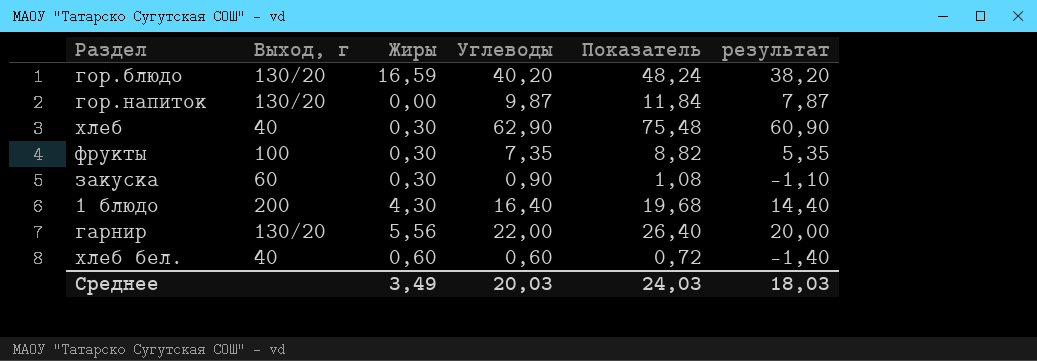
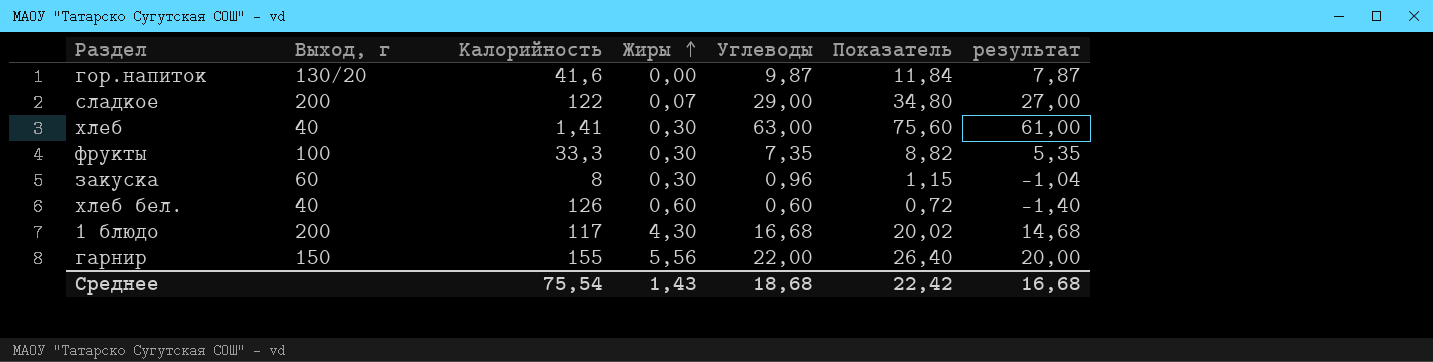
row order: none -> Жиры ascending
column Калорийность | position: none -> 3
row гор.блюдо: 130/20 | 16,59 | 40,20 | 48,24 | 38,20 -> none
row сладкое: none -> 200 | 122 | 0,07 | 29,00 | 34,80 | 27,00
хлеб | Углеводы: 62,90 -> 63,00
хлеб | Показатель: 75,48 -> 75,60
хлеб | результат: 60,90 -> 61,00
закуска | Углеводы: 0,90 -> 0,96
закуска | Показатель: 1,08 -> 1,15
закуска | результат: -1,10 -> -1,04
1 блюдо | Углеводы: 16,40 -> 16,68
1 блюдо | Показатель: 19,68 -> 20,02
1 блюдо | результат: 14,40 -> 14,68
гарнир | Выход, г: 130/20 -> 150
Среднее | Жиры: 3,49 -> 1,43
Среднее | Углеводы: 20,03 -> 18,68
Среднее | Показатель: 24,03 -> 22,42
Среднее | результат: 18,03 -> 16,68

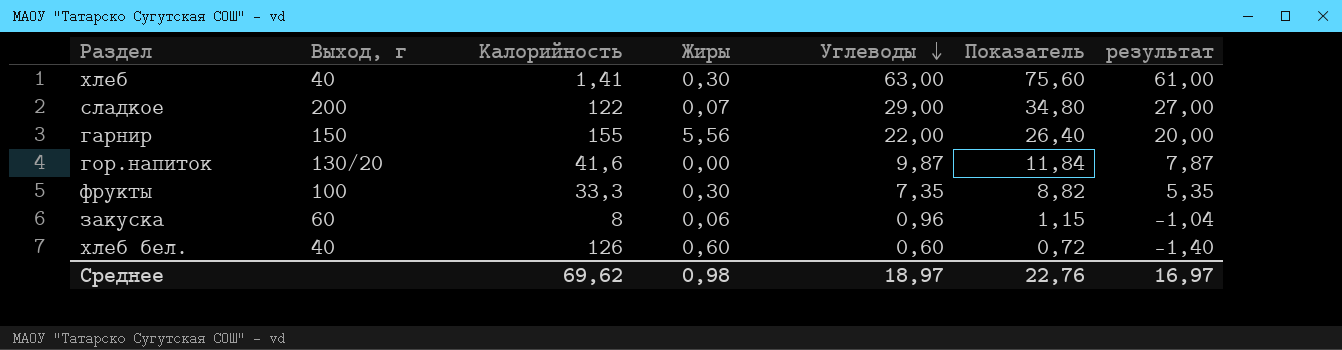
row order: Жиры ascending -> Углеводы descending
row 1 блюдо: 200 | 117 | 4,30 | 16,68 | 20,02 | 14,68 -> none
закуска | Жиры: 0,30 -> 0,06
Среднее | Калорийность: 75,54 -> 69,62
Среднее | Жиры: 1,43 -> 0,98
Среднее | Углеводы: 18,68 -> 18,97
Среднее | Показатель: 22,42 -> 22,76
Среднее | результат: 16,68 -> 16,97

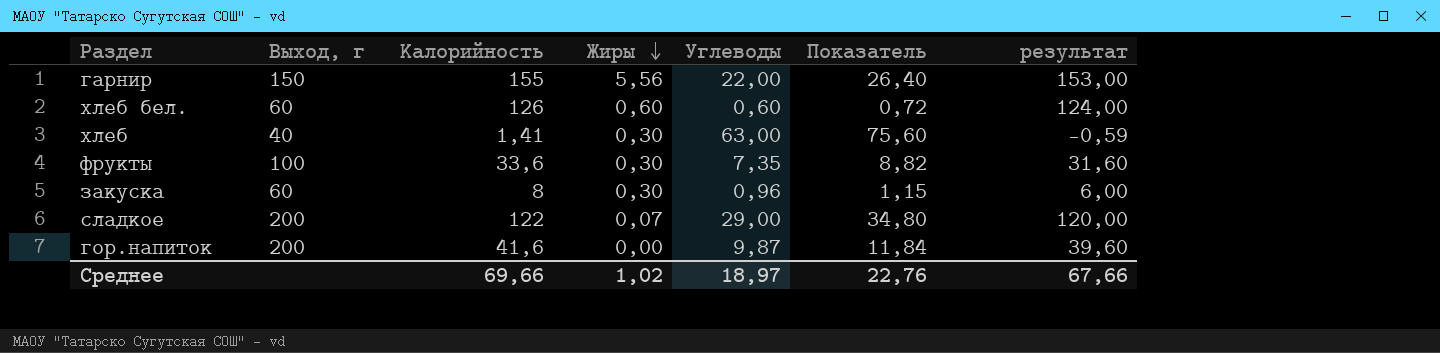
row order: Углеводы descending -> Жиры descending
column результат | formula: [Углеводы] - 2 -> [Калорийность] - 2
хлеб бел. | Выход, г: 40 -> 60
фрукты | Калорийность: 33,3 -> 33,6
закуска | Жиры: 0,06 -> 0,30
гор.напиток | Выход, г: 130/20 -> 200
Среднее | Калорийность: 69,62 -> 69,66
Среднее | Жиры: 0,98 -> 1,02
Среднее | результат: 16,97 -> 67,66

